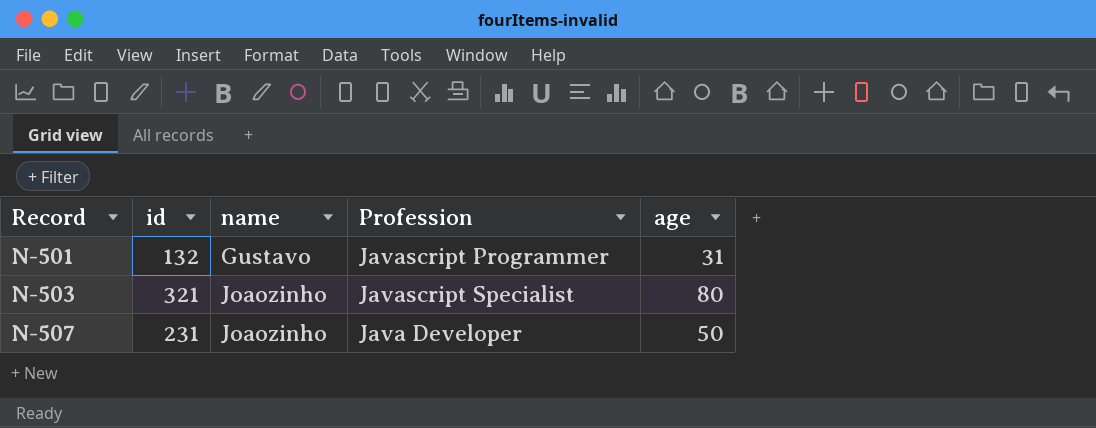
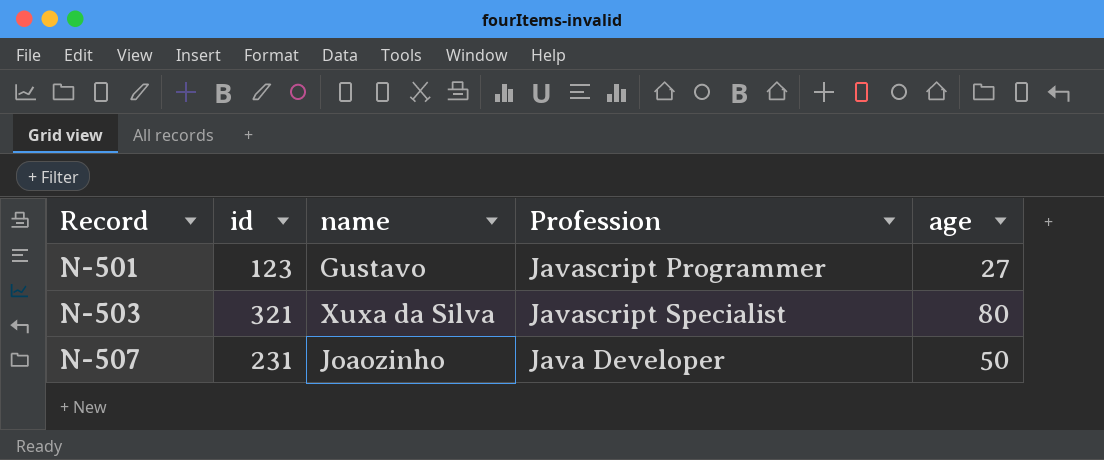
N-501 | id: 132 -> 123
N-501 | age: 31 -> 27
N-503 | name: Joaozinho -> Xuxa da Silva

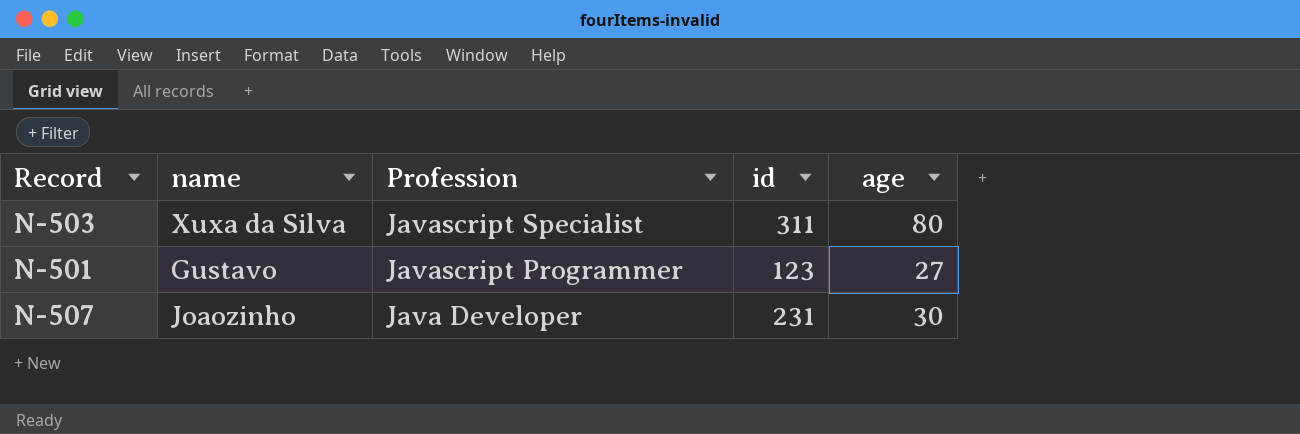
row order: Record ascending -> Profession descending
column id | position: 2 -> 4
N-503 | id: 321 -> 311
N-507 | age: 50 -> 30

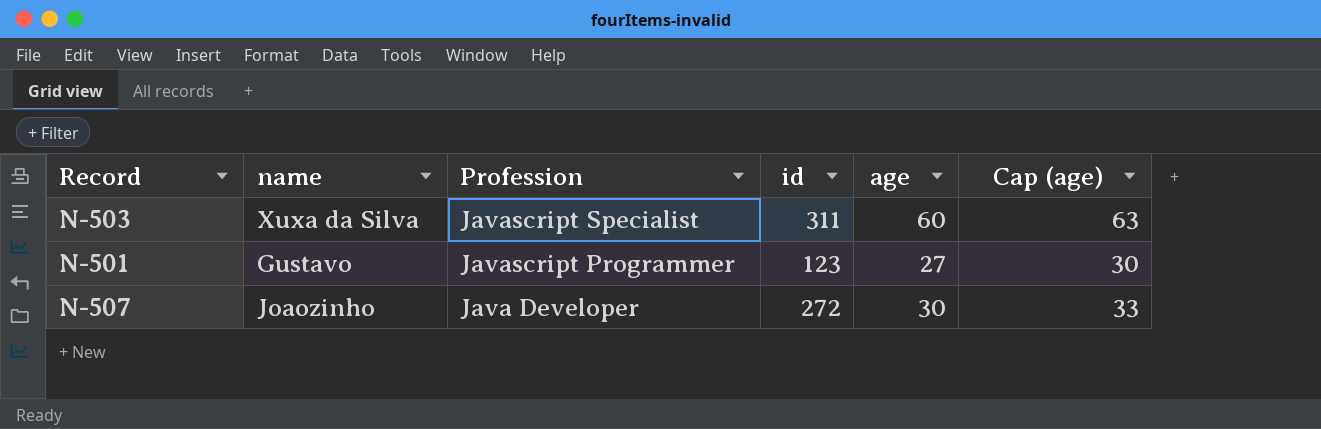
column Cap (age) | formula: none -> [age] + 3
N-503 | age: 80 -> 60
N-507 | id: 231 -> 272

